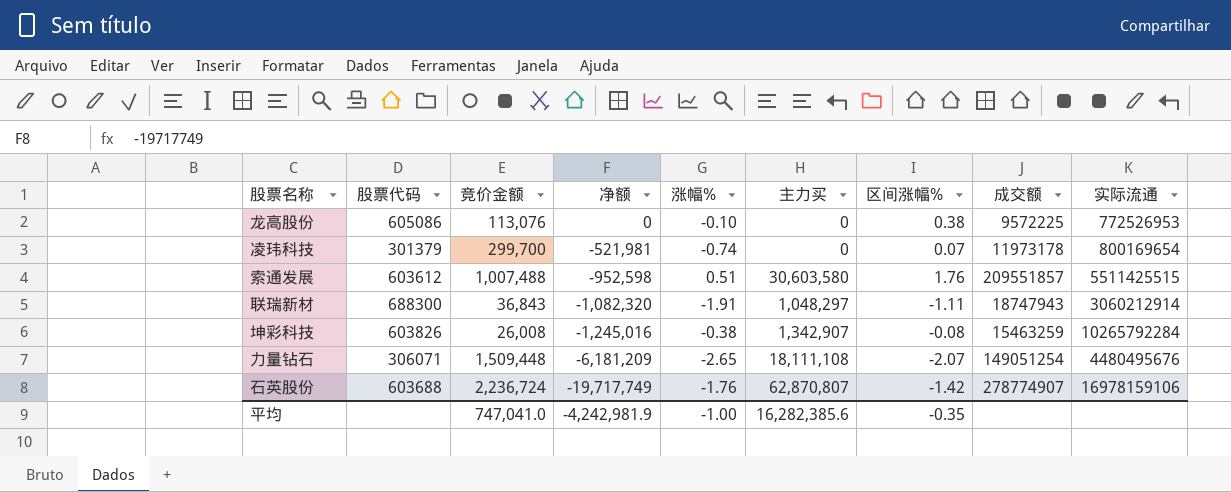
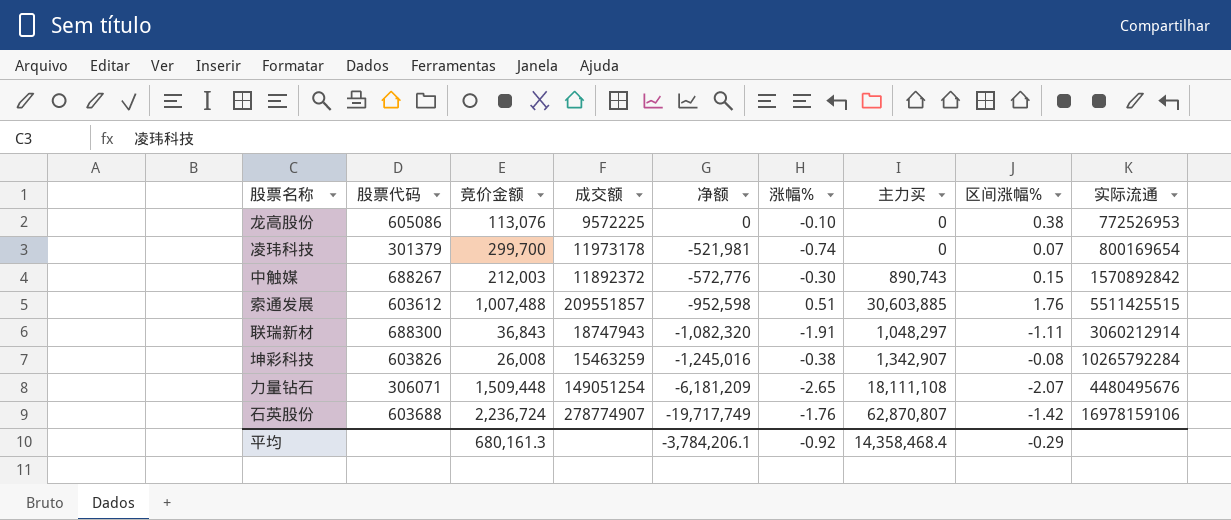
column 成交额 | position: 8 -> 4
row 中触媒: none -> 688267 | 212,003 | 11892372 | -572,776 | -0.30 | 890,743 | 0.15 | 1570892842
索通发展 | 主力买: 30,603,580 -> 30,603,885
平均 | 竞价金额: 747,041.0 -> 680,161.3
平均 | 净额: -4,242,981.9 -> -3,784,206.1
平均 | 涨幅%: -1.00 -> -0.92
平均 | 主力买: 16,282,385.6 -> 14,358,468.4
平均 | 区间涨幅%: -0.35 -> -0.29

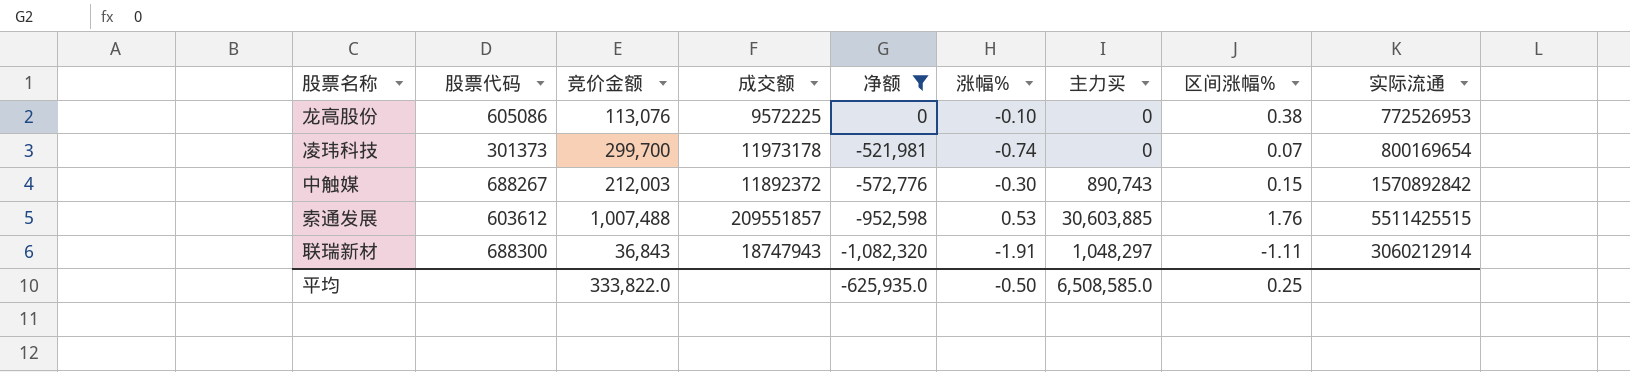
filter: none -> 净额 >= -1,082,320
凌玮科技 | 股票代码: 301379 -> 301373
索通发展 | 涨幅%: 0.51 -> 0.53
平均 | 竞价金额: 680,161.3 -> 333,822.0
平均 | 净额: -3,784,206.1 -> -625,935.0
平均 | 涨幅%: -0.92 -> -0.50
平均 | 主力买: 14,358,468.4 -> 6,508,585.0
平均 | 区间涨幅%: -0.29 -> 0.25

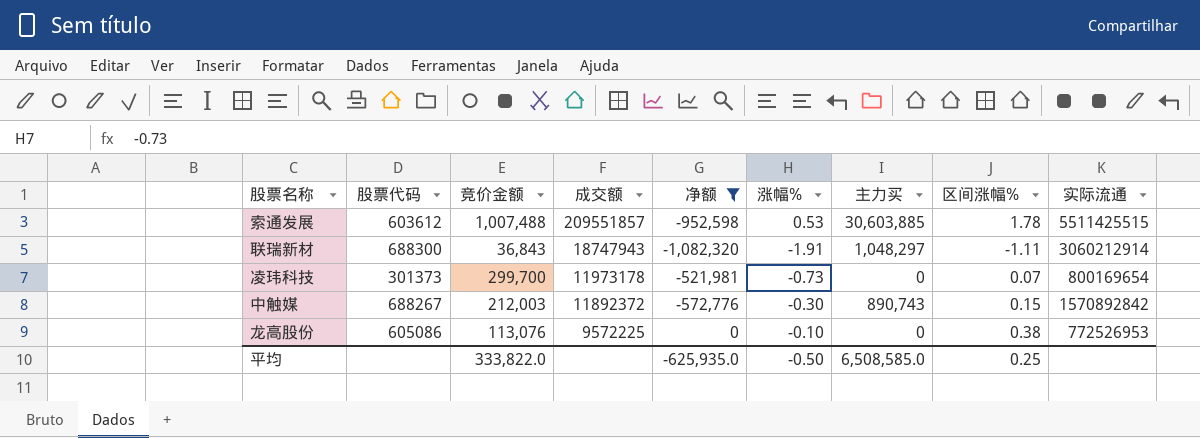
row order: 净额 descending -> 成交额 descending
索通发展 | 区间涨幅%: 1.76 -> 1.78
凌玮科技 | 涨幅%: -0.74 -> -0.73

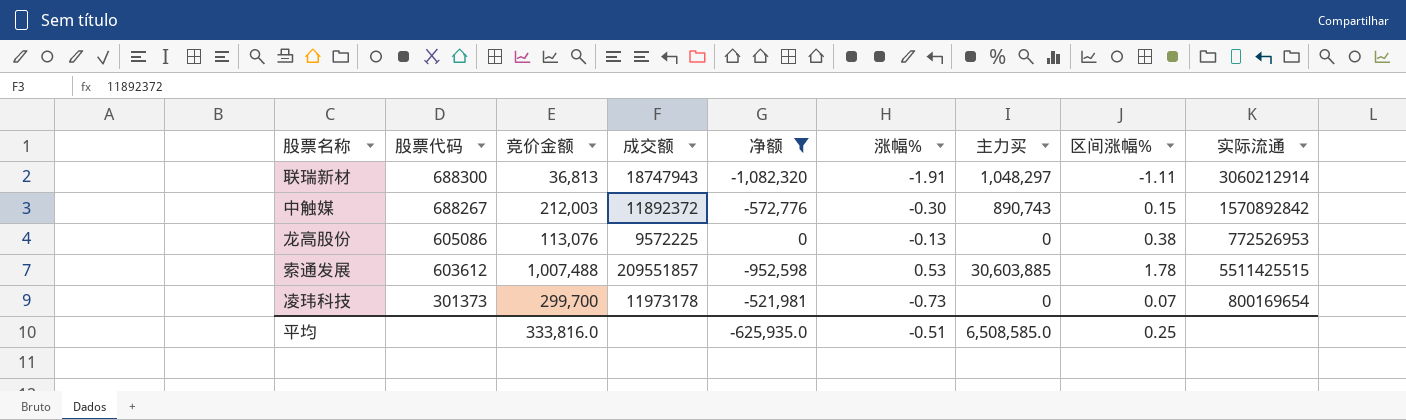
row order: 成交额 descending -> 股票代码 descending
联瑞新材 | 竞价金额: 36,843 -> 36,813
龙高股份 | 涨幅%: -0.10 -> -0.13
平均 | 竞价金额: 333,822.0 -> 333,816.0
平均 | 涨幅%: -0.50 -> -0.51

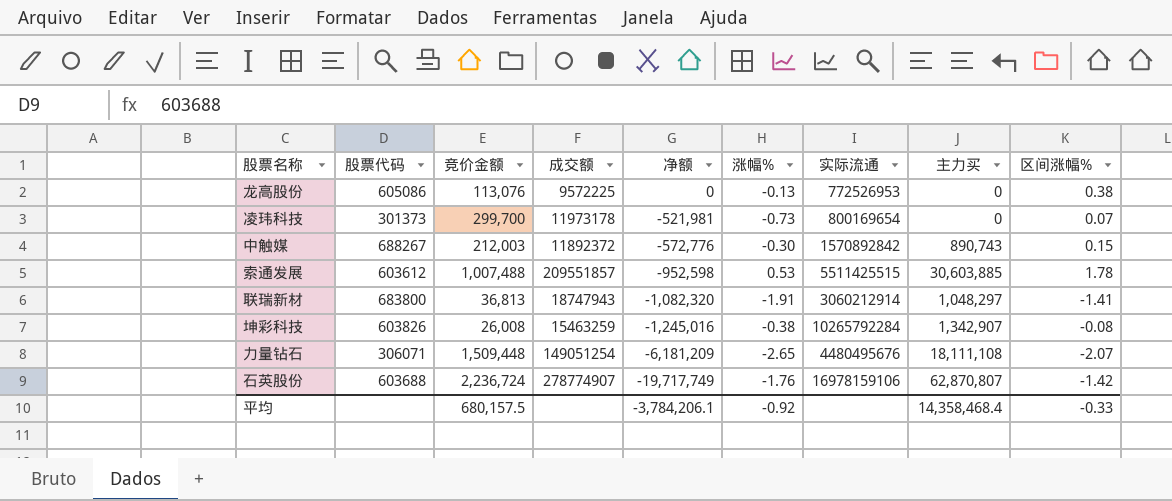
filter: 净额 >= -1,082,320 -> none
row order: 股票代码 descending -> 净额 descending
column 实际流通 | position: 9 -> 7
联瑞新材 | 股票代码: 688300 -> 683800
联瑞新材 | 区间涨幅%: -1.11 -> -1.41
平均 | 竞价金额: 333,816.0 -> 680,157.5
平均 | 净额: -625,935.0 -> -3,784,206.1
平均 | 涨幅%: -0.51 -> -0.92
平均 | 主力买: 6,508,585.0 -> 14,358,468.4
平均 | 区间涨幅%: 0.25 -> -0.33

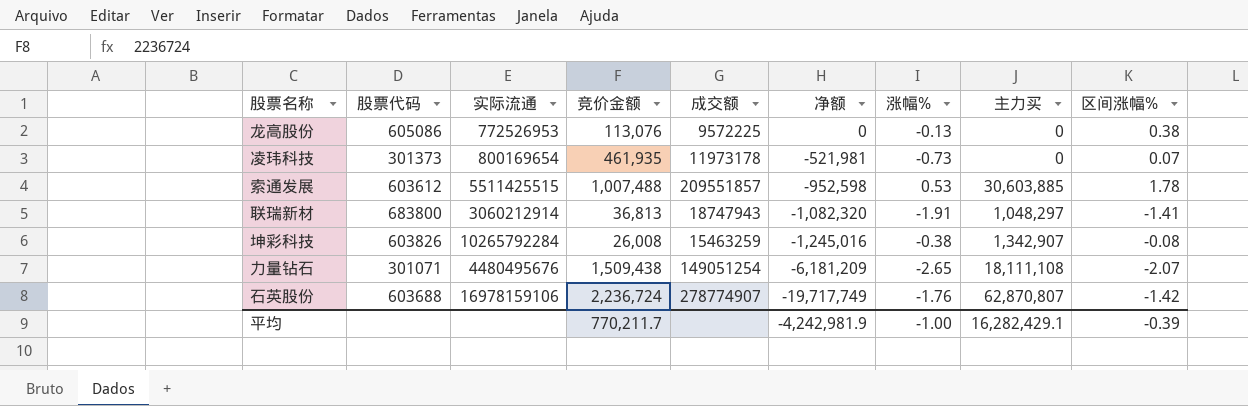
column 实际流通 | position: 7 -> 3
row 中触媒: 688267 | 212,003 | 11892372 | -572,776 | -0.30 | 1570892842 | 890,743 | 0.15 -> none
凌玮科技 | 竞价金额: 299,700 -> 461,935
力量钻石 | 股票代码: 306071 -> 301071
力量钻石 | 竞价金额: 1,509,448 -> 1,509,438
平均 | 竞价金额: 680,157.5 -> 770,211.7
平均 | 净额: -3,784,206.1 -> -4,242,981.9
平均 | 涨幅%: -0.92 -> -1.00
平均 | 主力买: 14,358,468.4 -> 16,282,429.1
平均 | 区间涨幅%: -0.33 -> -0.39

